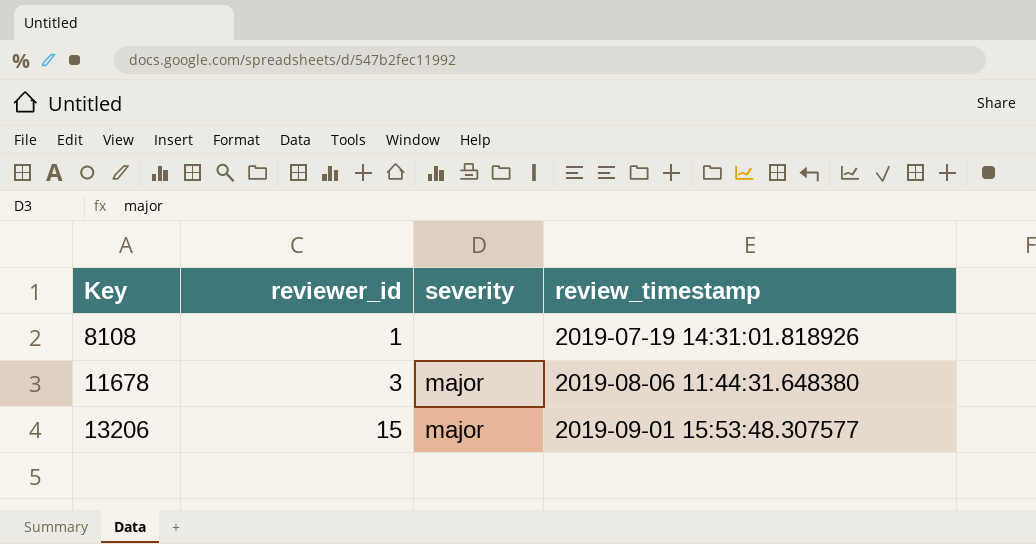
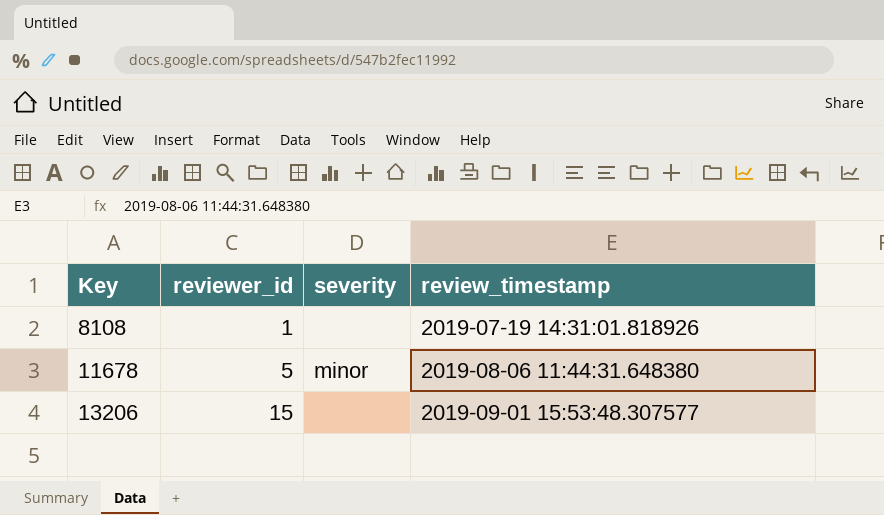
11678 | reviewer_id: 3 -> 5
11678 | severity: major -> minor
13206 | severity: major -> none

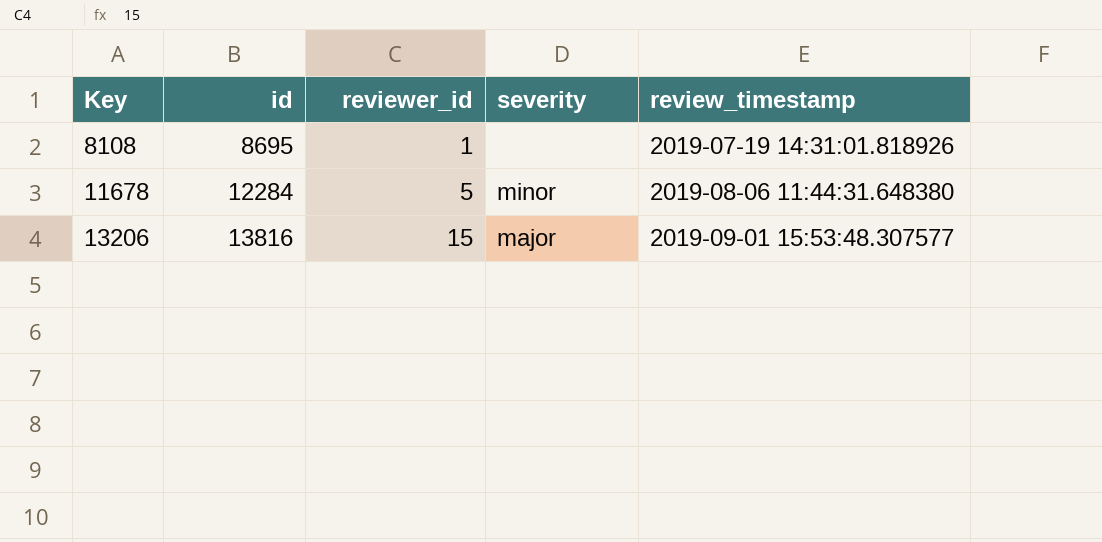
column id | position: none -> 2
13206 | severity: none -> major

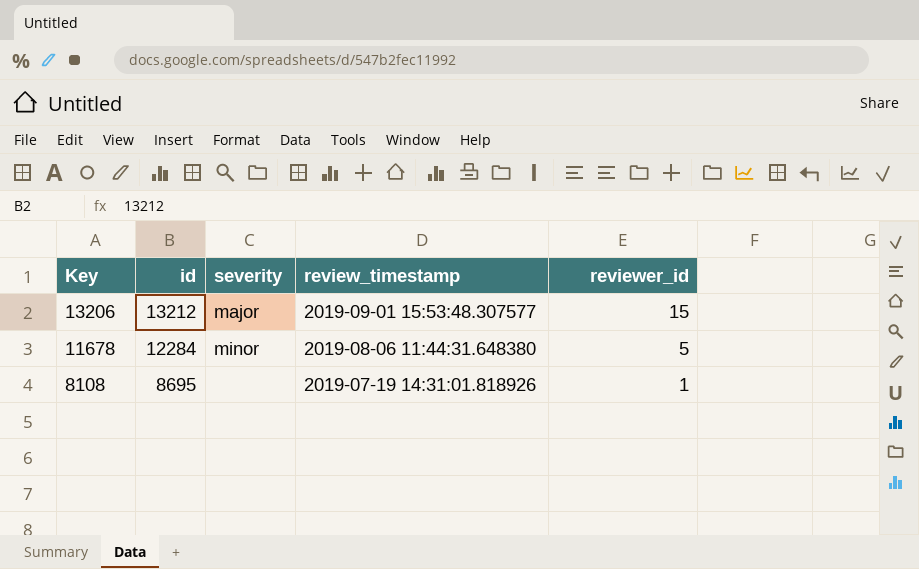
row order: Key ascending -> Key descending
column reviewer_id | position: 3 -> 5
13206 | id: 13816 -> 13212

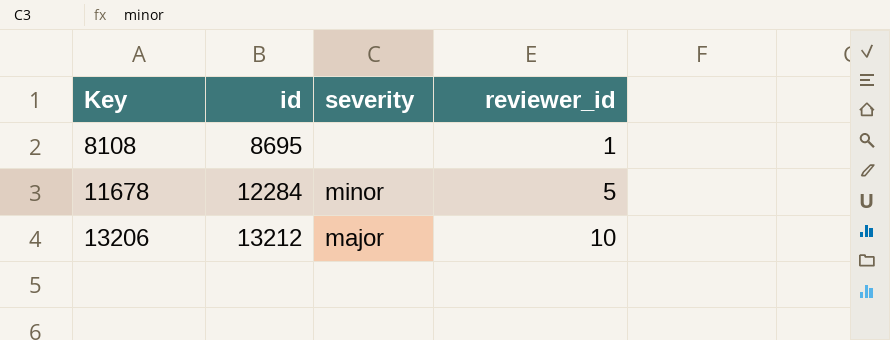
row order: Key descending -> Key ascending
column review_timestamp | position: 4 -> none
13206 | reviewer_id: 15 -> 10

